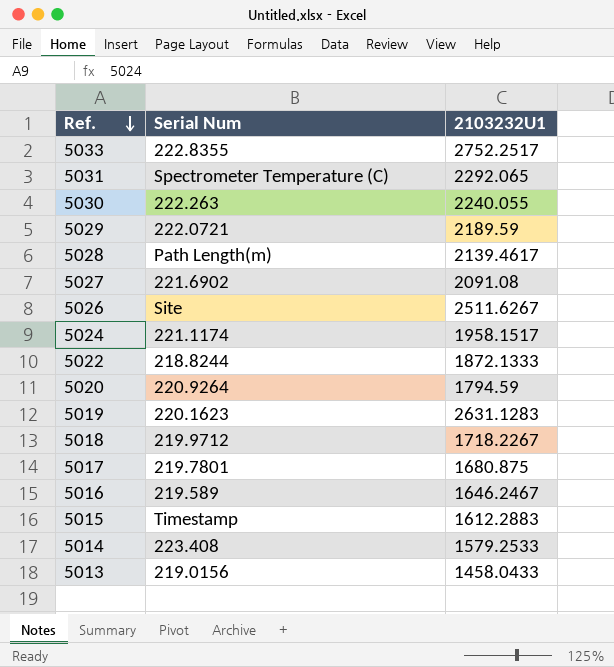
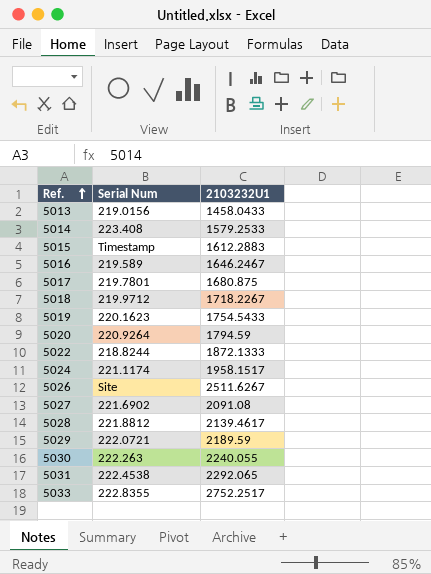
row order: Ref. descending -> Ref. ascending
5019 | 2103232U1: 2631.1283 -> 1754.5433
5028 | Serial Num: Path Length(m) -> 221.8812
5031 | Serial Num: Spectrometer Temperature (C) -> 222.4538

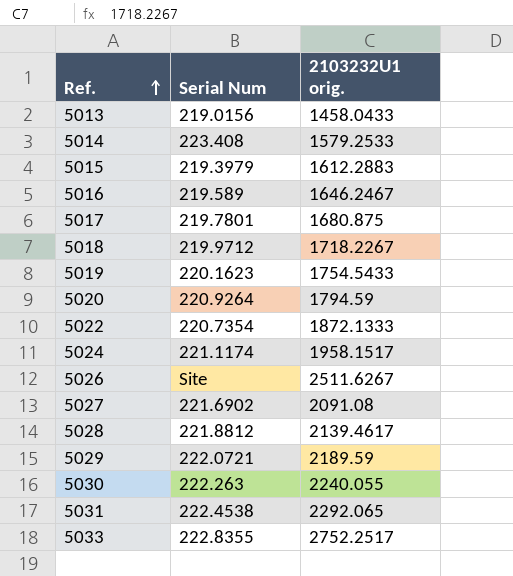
column name: 2103232U1 -> 2103232U1 orig.
5015 | Serial Num: Timestamp -> 219.3979
5022 | Serial Num: 218.8244 -> 220.7354

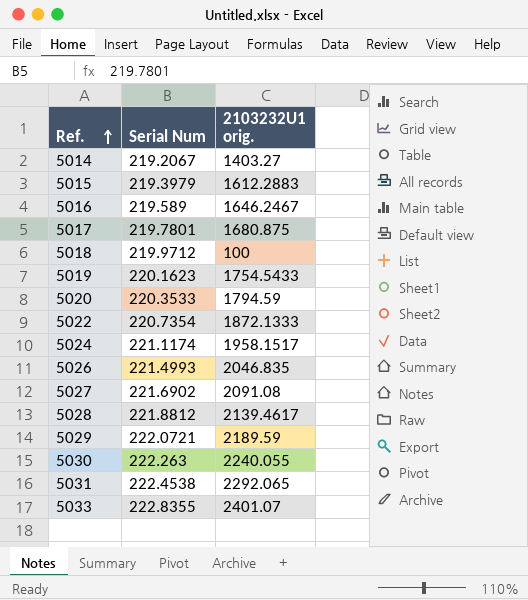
row 5013: 219.0156 | 1458.0433 -> none
5014 | Serial Num: 223.408 -> 219.2067
5014 | 2103232U1 orig.: 1579.2533 -> 1403.27
5018 | 2103232U1 orig.: 1718.2267 -> 100
5020 | Serial Num: 220.9264 -> 220.3533
5026 | Serial Num: Site -> 221.4993
5026 | 2103232U1 orig.: 2511.6267 -> 2046.835
5033 | 2103232U1 orig.: 2752.2517 -> 2401.07

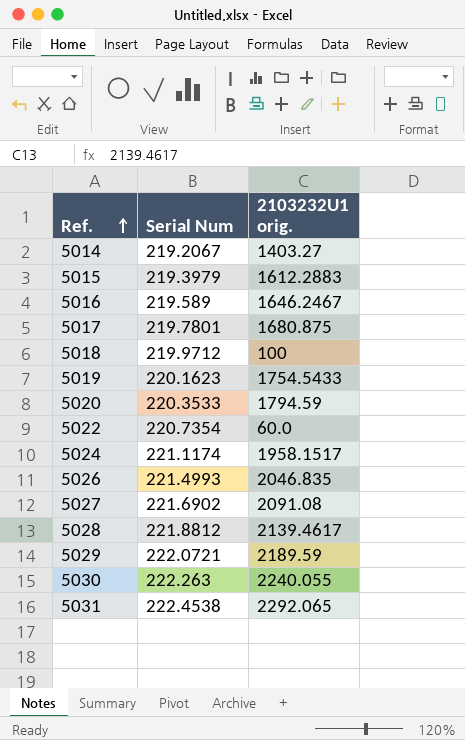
row 5033: 222.8355 | 2401.07 -> none
5022 | 2103232U1 orig.: 1872.1333 -> 60.0

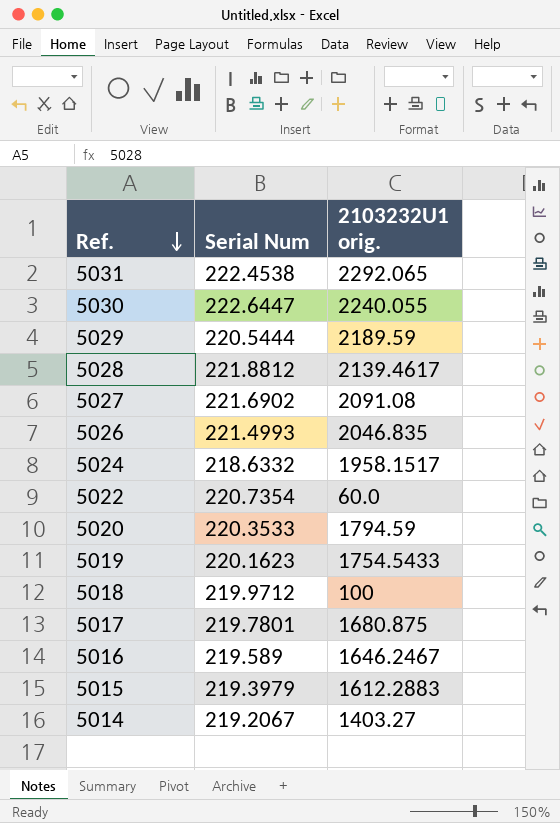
row order: Ref. ascending -> Ref. descending
5030 | Serial Num: 222.263 -> 222.6447
5029 | Serial Num: 222.0721 -> 220.5444
5024 | Serial Num: 221.1174 -> 218.6332

